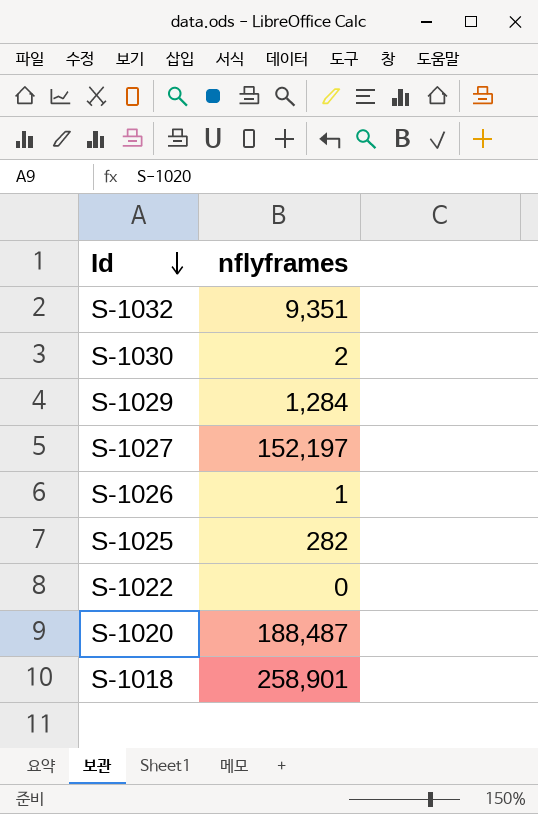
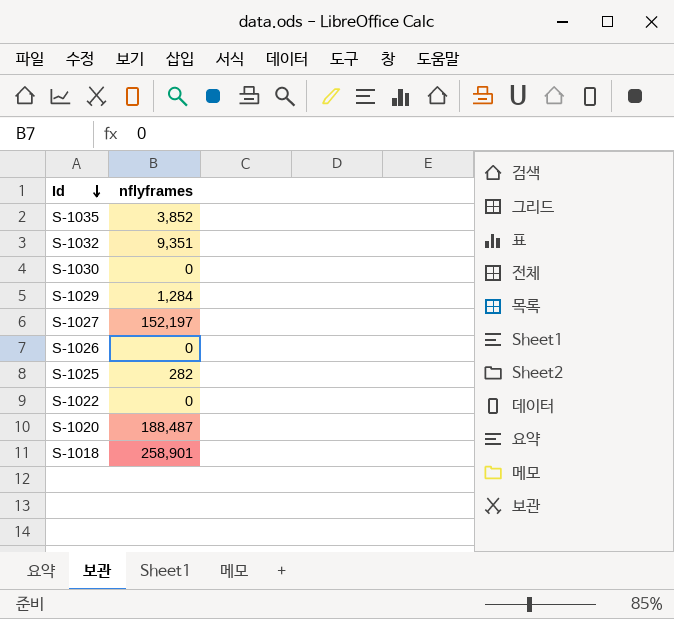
row S-1035: none -> 3,852
S-1030 | nflyframes: 2 -> 0
S-1026 | nflyframes: 1 -> 0

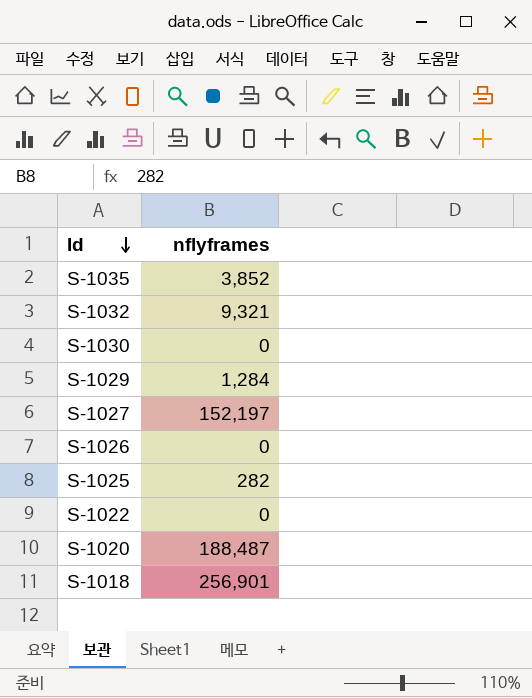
S-1032 | nflyframes: 9,351 -> 9,321
S-1018 | nflyframes: 258,901 -> 256,901

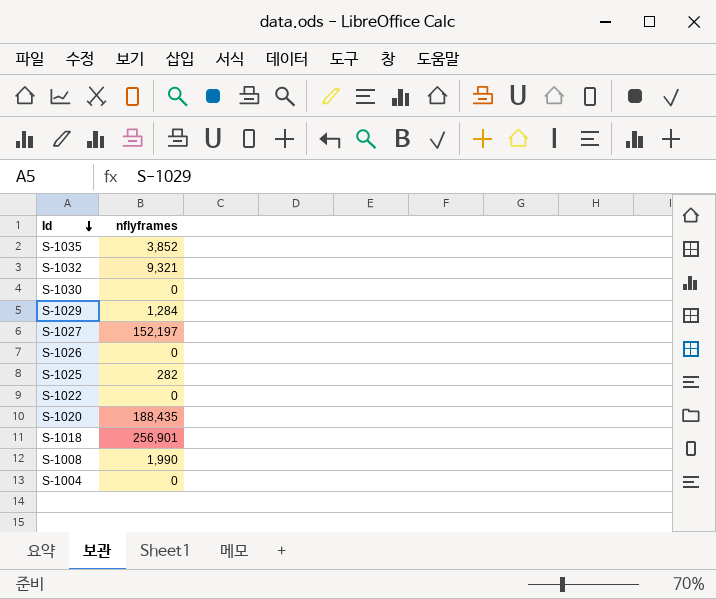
S-1020 | nflyframes: 188,487 -> 188,435
row S-1008: none -> 1,990
row S-1004: none -> 0

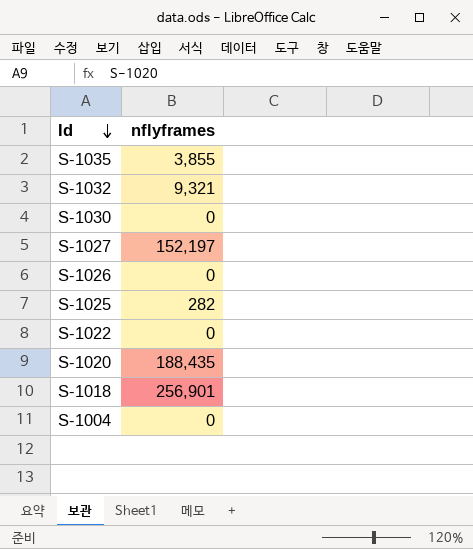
row S-1029: 1,284 -> none
row S-1008: 1,990 -> none
S-1035 | nflyframes: 3,852 -> 3,855

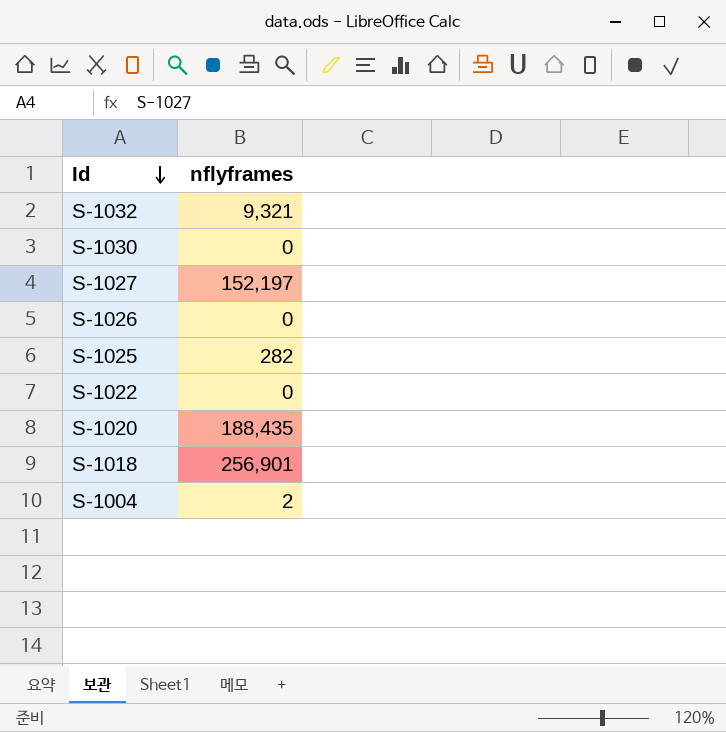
row S-1035: 3,855 -> none
S-1004 | nflyframes: 0 -> 2

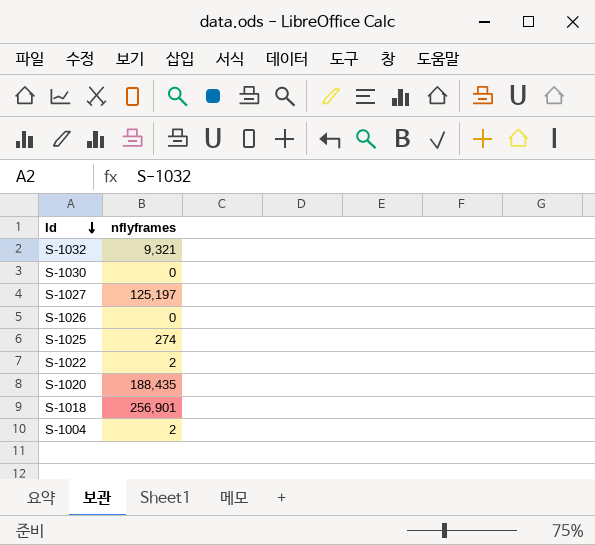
S-1027 | nflyframes: 152,197 -> 125,197
S-1025 | nflyframes: 282 -> 274
S-1022 | nflyframes: 0 -> 2

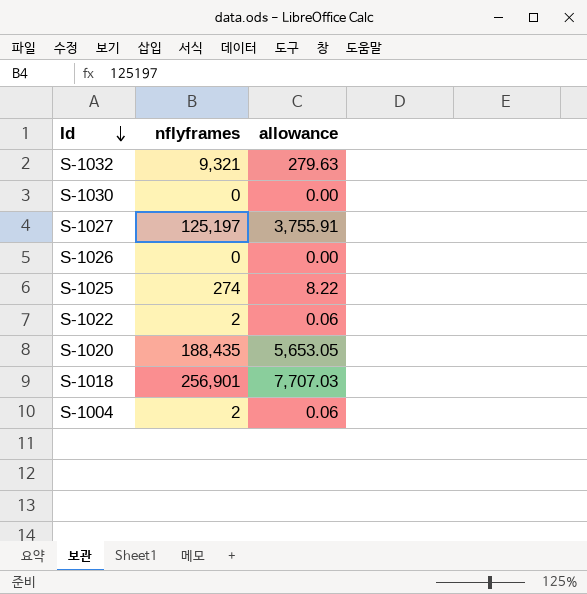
column allowance | formula: none -> [nflyframes] * 0.03

